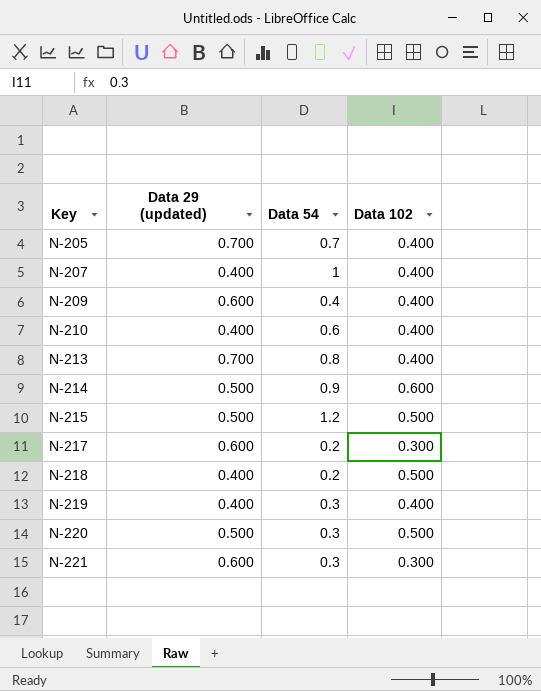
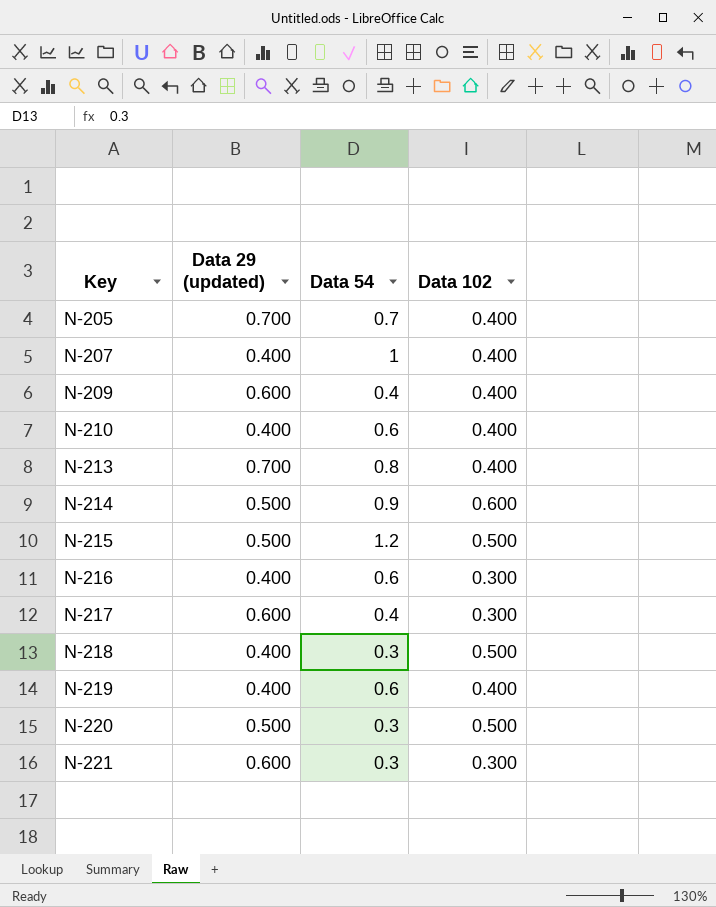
row N-216: none -> 0.400 | 0.6 | 0.300
N-217 | Data 54: 0.2 -> 0.4
N-218 | Data 54: 0.2 -> 0.3
N-219 | Data 54: 0.3 -> 0.6

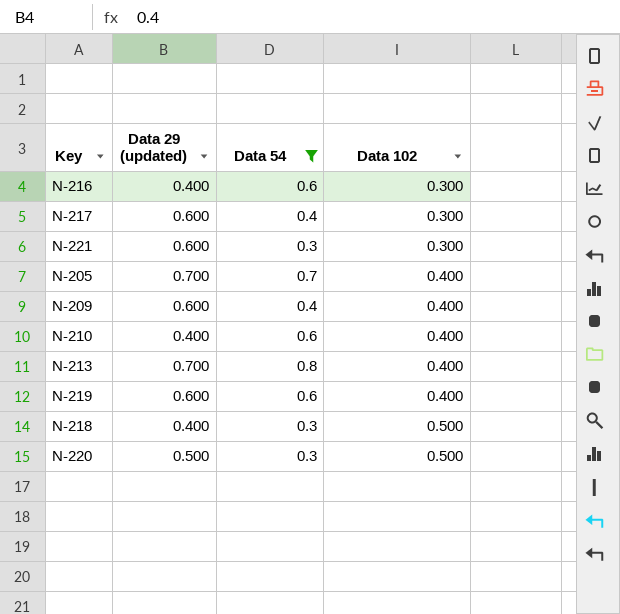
filter: none -> Data 54 <= 0.8
row order: Key ascending -> Data 102 ascending
N-219 | Data 29 (updated): 0.400 -> 0.600

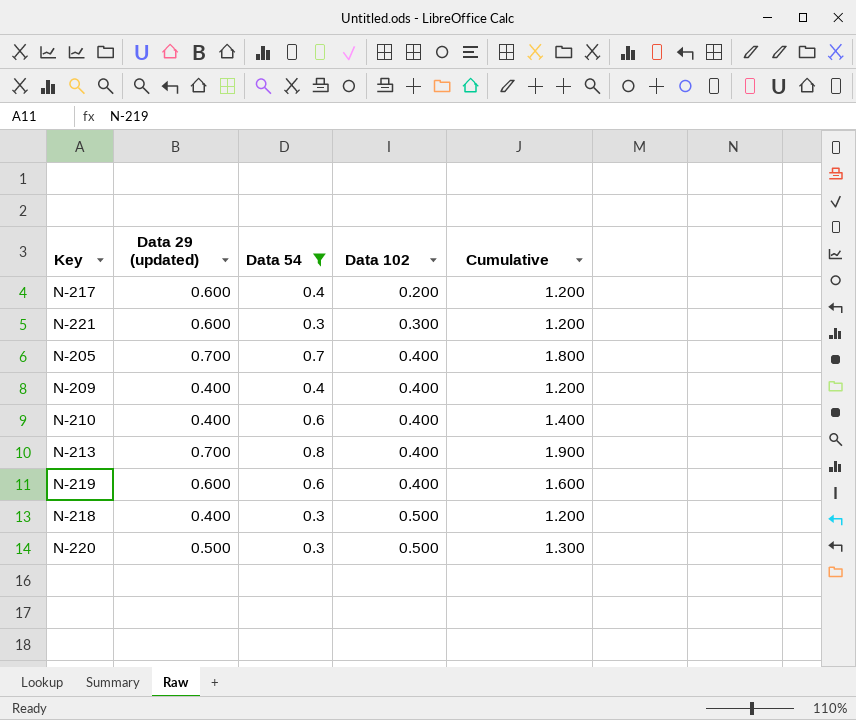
column Cumulative | formula: none -> [Data 29 (updated)] + [Data 54] + [Data 102]
row N-216: 0.400 | 0.6 | 0.300 -> none
N-217 | Data 102: 0.300 -> 0.200
N-209 | Data 29 (updated): 0.600 -> 0.400

